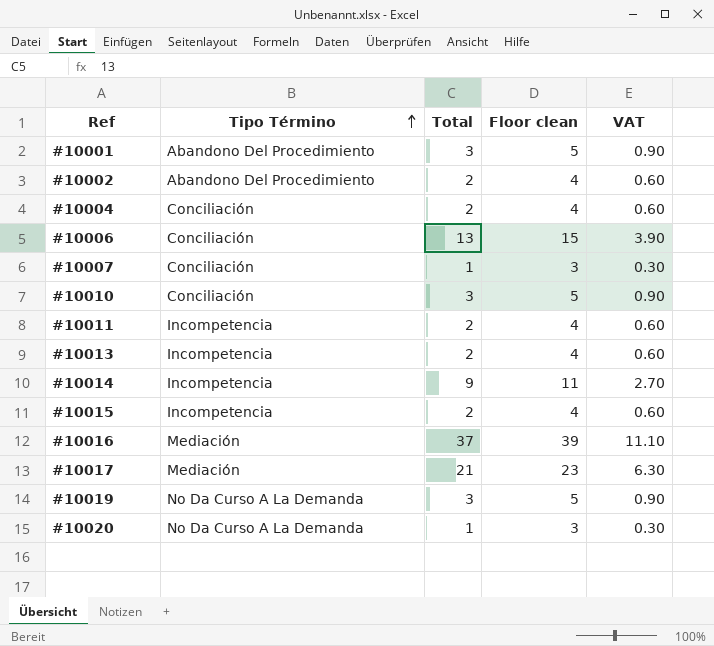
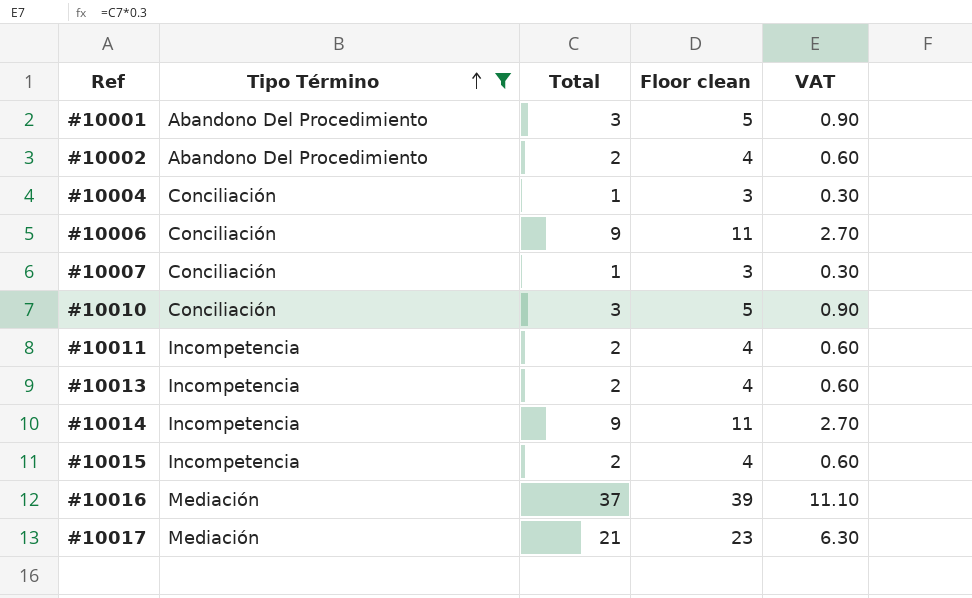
filter: none -> Tipo Término != No Da Curso A La Demanda
#10004 | Total: 2 -> 1
#10004 | Floor clean: 4 -> 3
#10004 | VAT: 0.60 -> 0.30
#10006 | Total: 13 -> 9
#10006 | Floor clean: 15 -> 11
#10006 | VAT: 3.90 -> 2.70

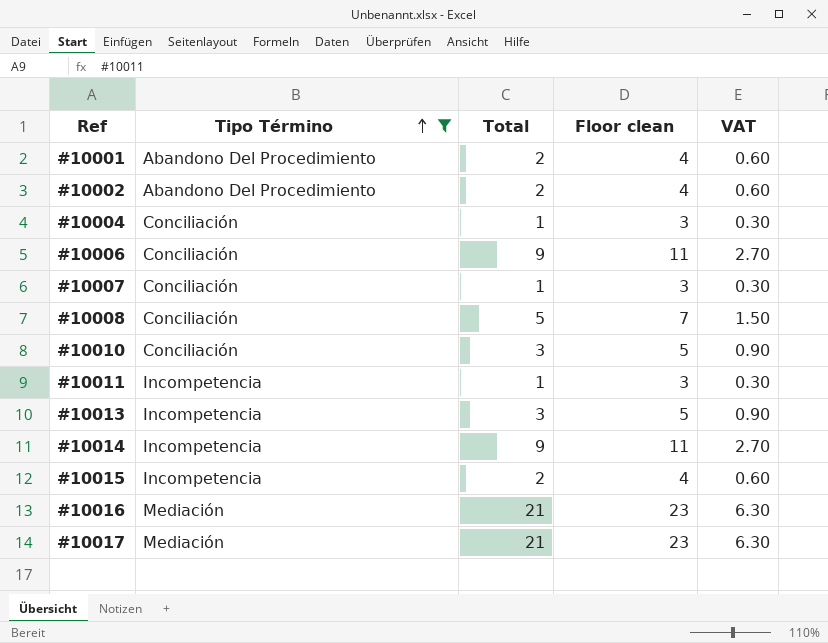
#10001 | Total: 3 -> 2
#10001 | Floor clean: 5 -> 4
#10001 | VAT: 0.90 -> 0.60
row #10008: none -> Conciliación | 5 | 7 | 1.50
#10011 | Total: 2 -> 1
#10011 | Floor clean: 4 -> 3
#10011 | VAT: 0.60 -> 0.30
#10013 | Total: 2 -> 3
#10013 | Floor clean: 4 -> 5
#10013 | VAT: 0.60 -> 0.90
#10016 | Total: 37 -> 21
#10016 | Floor clean: 39 -> 23
#10016 | VAT: 11.10 -> 6.30

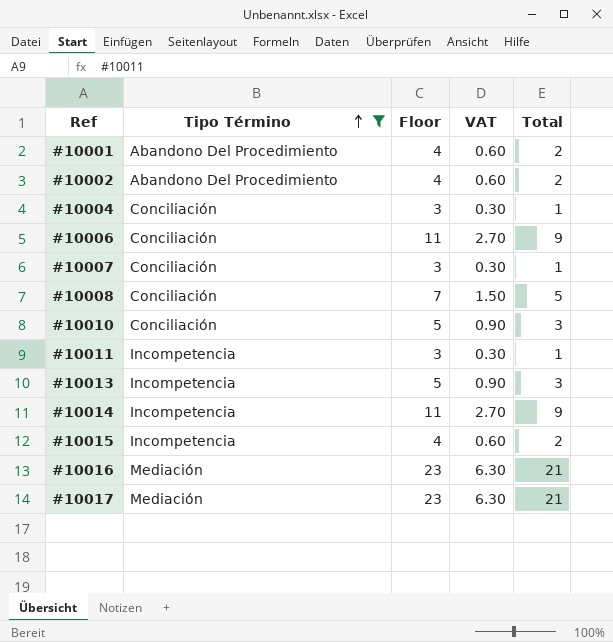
column name: Floor clean -> Floor
column Total | position: 3 -> 5

